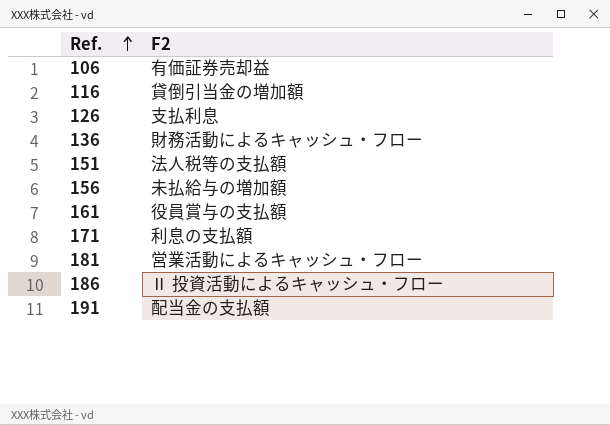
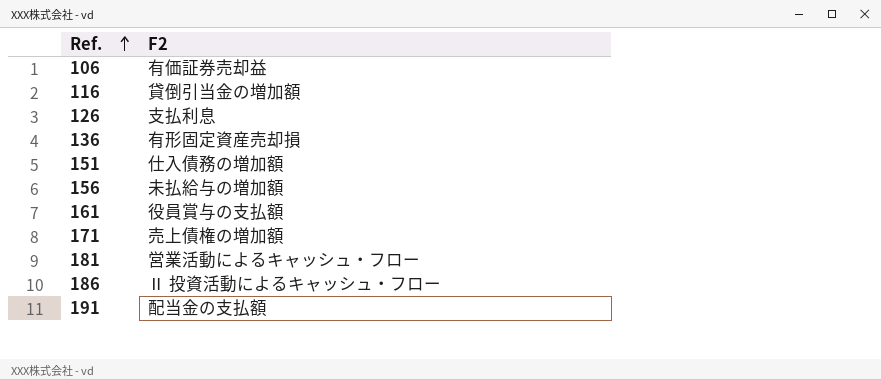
136 | F2: 財務活動によるキャッシュ・フロー -> 有形固定資産売却損
151 | F2: 法人税等の支払額 -> 仕入債務の増加額
171 | F2: 利息の支払額 -> 売上債権の増加額

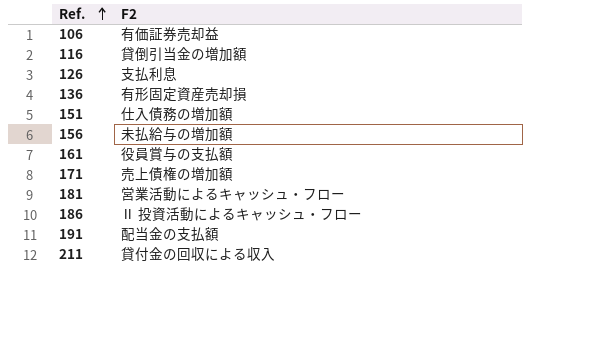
row 211: none -> 貸付金の回収による収入

